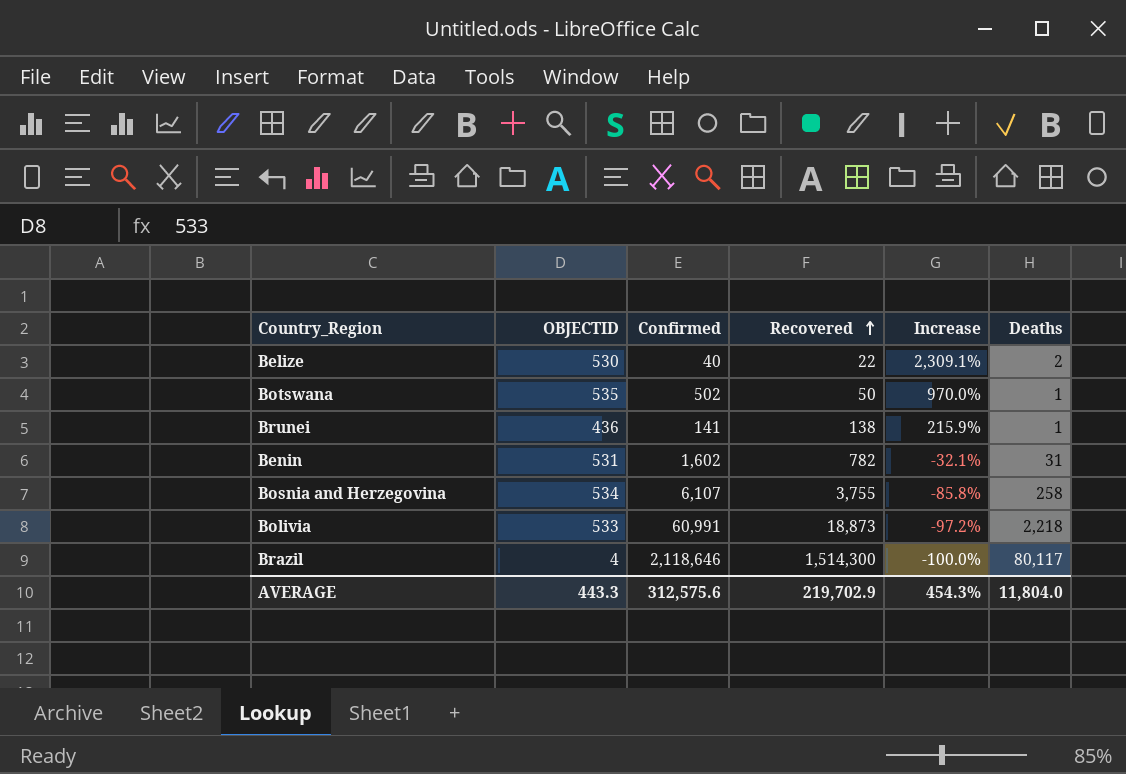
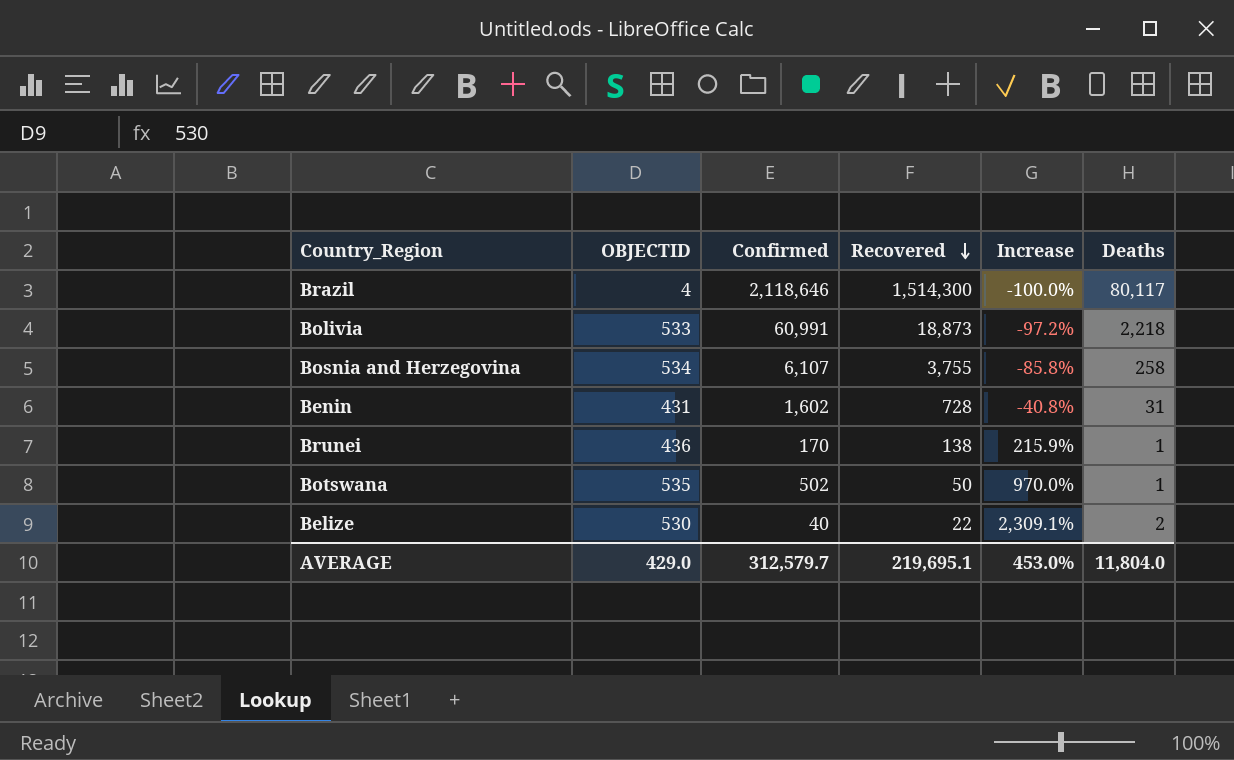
row order: Recovered ascending -> Recovered descending
Benin | OBJECTID: 531 -> 431
Benin | Recovered: 782 -> 728
Benin | Increase: -32.1% -> -40.8%
Brunei | Confirmed: 141 -> 170
AVERAGE | OBJECTID: 443.3 -> 429.0
AVERAGE | Confirmed: 312,575.6 -> 312,579.7
AVERAGE | Recovered: 219,702.9 -> 219,695.1
AVERAGE | Increase: 454.3% -> 453.0%

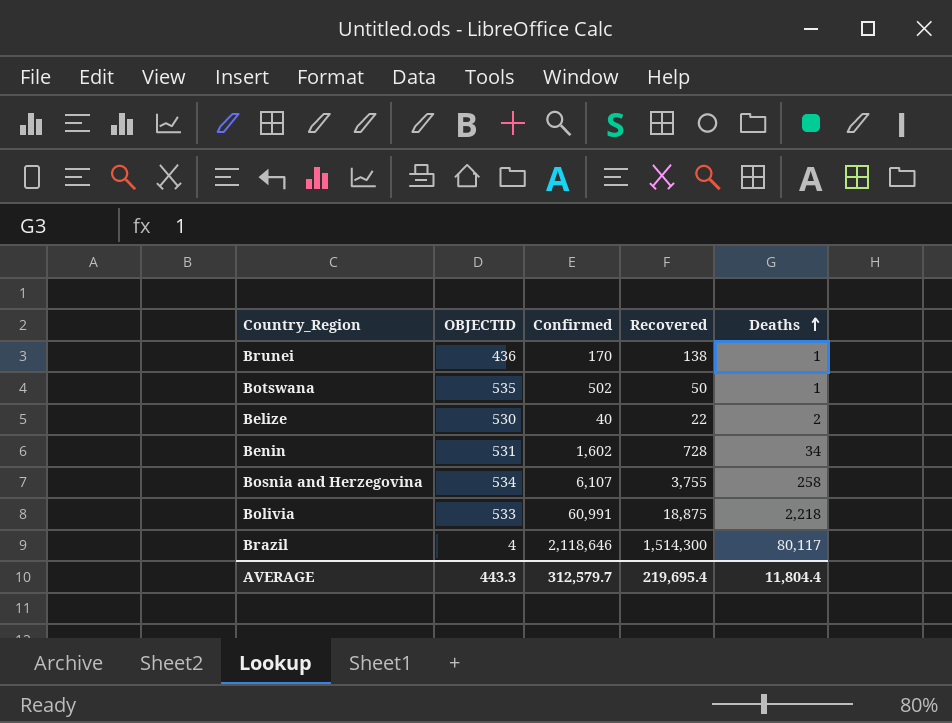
row order: Recovered descending -> Deaths ascending
column Increase | formula: ([OBJECTID] - [Recovered]) / [Recovered] -> none
Benin | OBJECTID: 431 -> 531
Benin | Deaths: 31 -> 34
Bolivia | Recovered: 18,873 -> 18,875
AVERAGE | OBJECTID: 429.0 -> 443.3
AVERAGE | Recovered: 219,695.1 -> 219,695.4
AVERAGE | Deaths: 11,804.0 -> 11,804.4

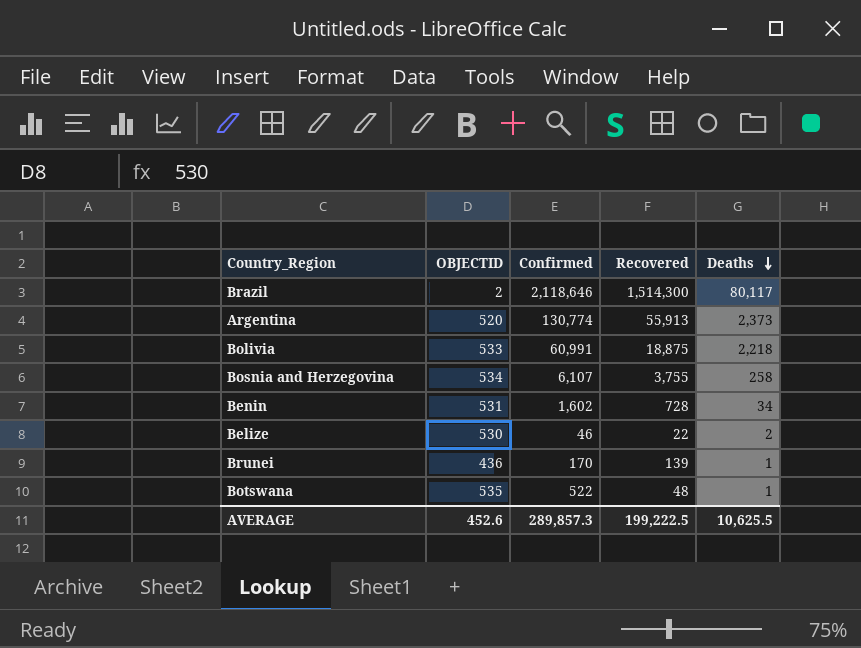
row order: Deaths ascending -> Deaths descending
Brazil | OBJECTID: 4 -> 2
row Argentina: none -> 520 | 130,774 | 55,913 | 2,373
Belize | Confirmed: 40 -> 46
Brunei | Recovered: 138 -> 139
Botswana | Confirmed: 502 -> 522
Botswana | Recovered: 50 -> 48
AVERAGE | OBJECTID: 443.3 -> 452.6
AVERAGE | Confirmed: 312,579.7 -> 289,857.3
AVERAGE | Recovered: 219,695.4 -> 199,222.5
AVERAGE | Deaths: 11,804.4 -> 10,625.5

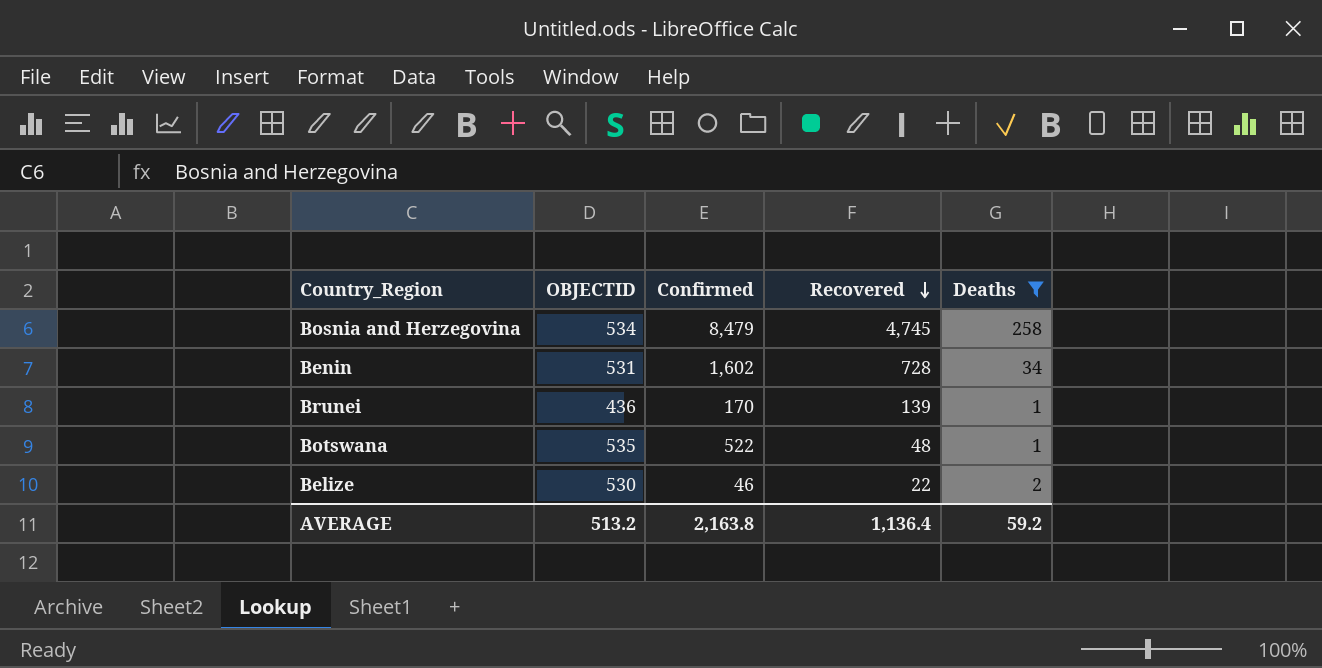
filter: none -> Deaths <= 258
row order: Deaths descending -> Recovered descending
Bosnia and Herzegovina | Confirmed: 6,107 -> 8,479
Bosnia and Herzegovina | Recovered: 3,755 -> 4,745
AVERAGE | OBJECTID: 452.6 -> 513.2
AVERAGE | Confirmed: 289,857.3 -> 2,163.8
AVERAGE | Recovered: 199,222.5 -> 1,136.4
AVERAGE | Deaths: 10,625.5 -> 59.2

